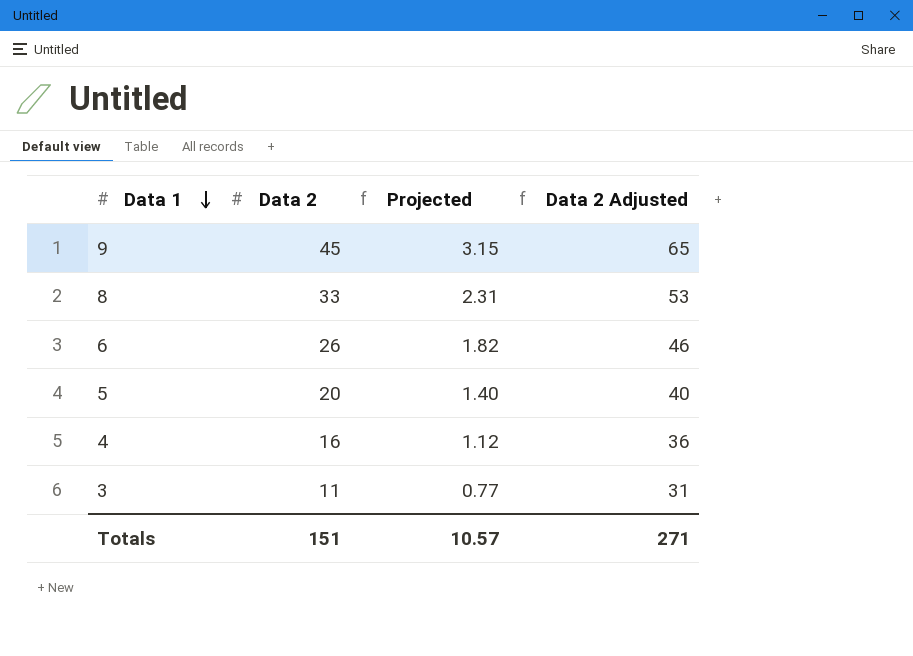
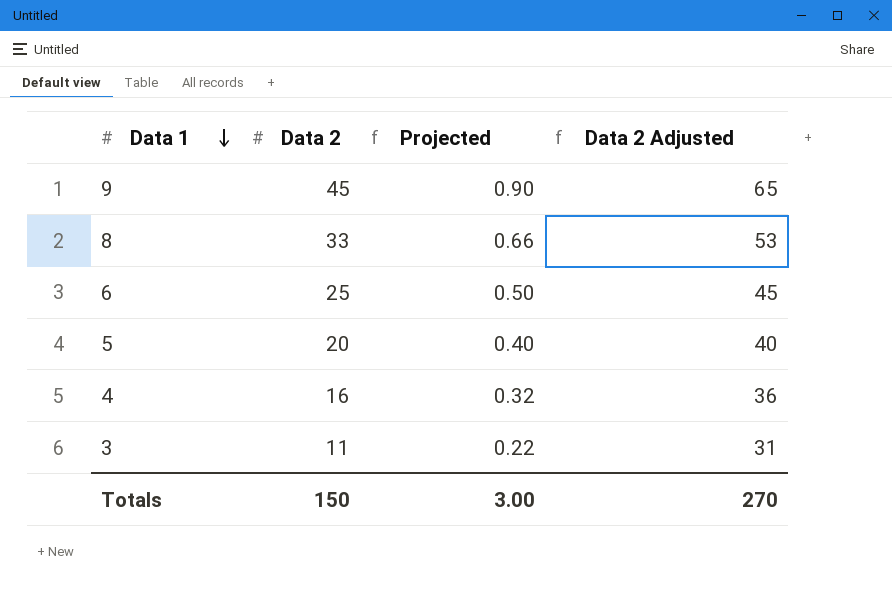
column Projected | formula: [Data 2] * 0.07 -> [Data 2] * 0.02
6 | Data 2: 26 -> 25
6 | Data 2 Adjusted: 46 -> 45
Totals | Data 2: 151 -> 150
Totals | Projected: 10.57 -> 3.00
Totals | Data 2 Adjusted: 271 -> 270

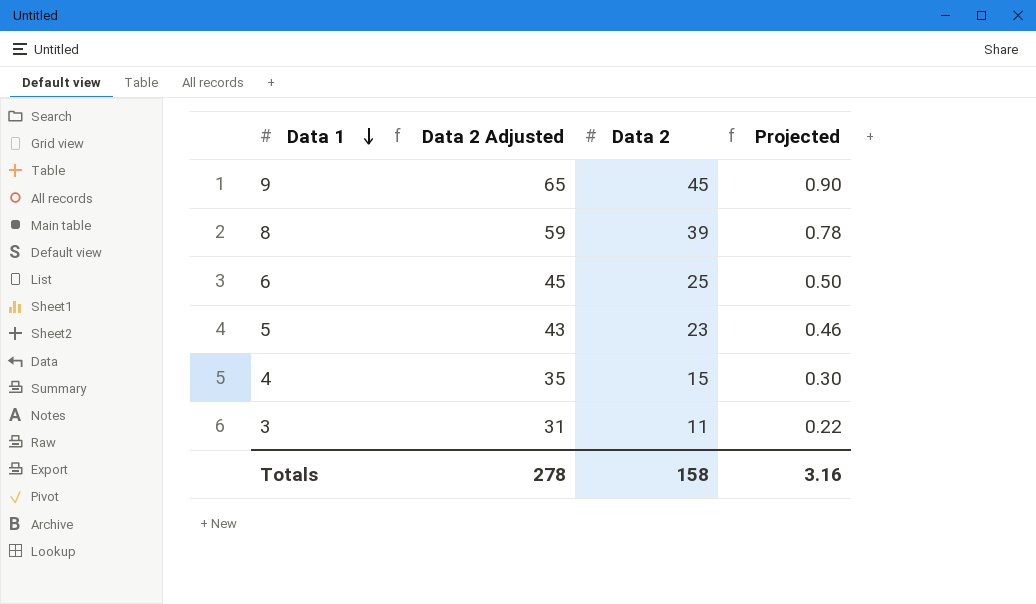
column Data 2 Adjusted | position: 4 -> 2
8 | Data 2 Adjusted: 53 -> 59
8 | Data 2: 33 -> 39
8 | Projected: 0.66 -> 0.78
5 | Data 2 Adjusted: 40 -> 43
5 | Data 2: 20 -> 23
5 | Projected: 0.40 -> 0.46
4 | Data 2 Adjusted: 36 -> 35
4 | Data 2: 16 -> 15
4 | Projected: 0.32 -> 0.30
Totals | Data 2 Adjusted: 270 -> 278
Totals | Data 2: 150 -> 158
Totals | Projected: 3.00 -> 3.16

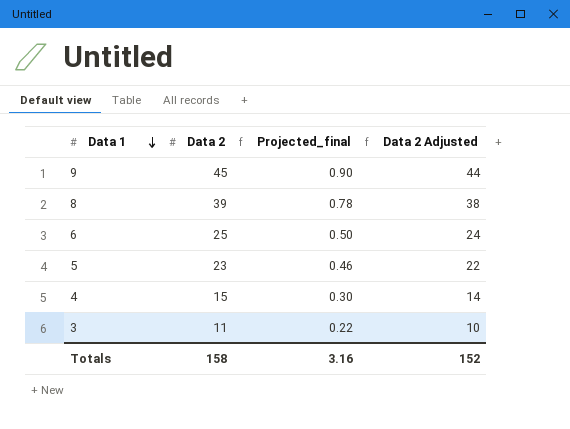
column name: Projected -> Projected_final
column Data 2 Adjusted | formula: [Data 2] + 20 -> [Data 2] - 1
column Data 2 Adjusted | position: 2 -> 4
Totals | Data 2 Adjusted: 278 -> 152

